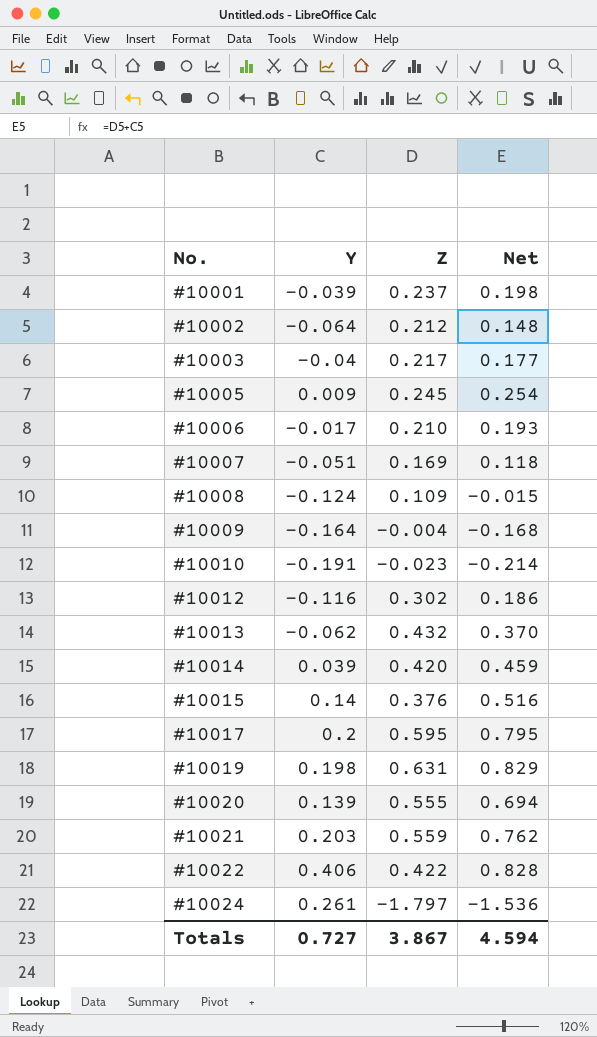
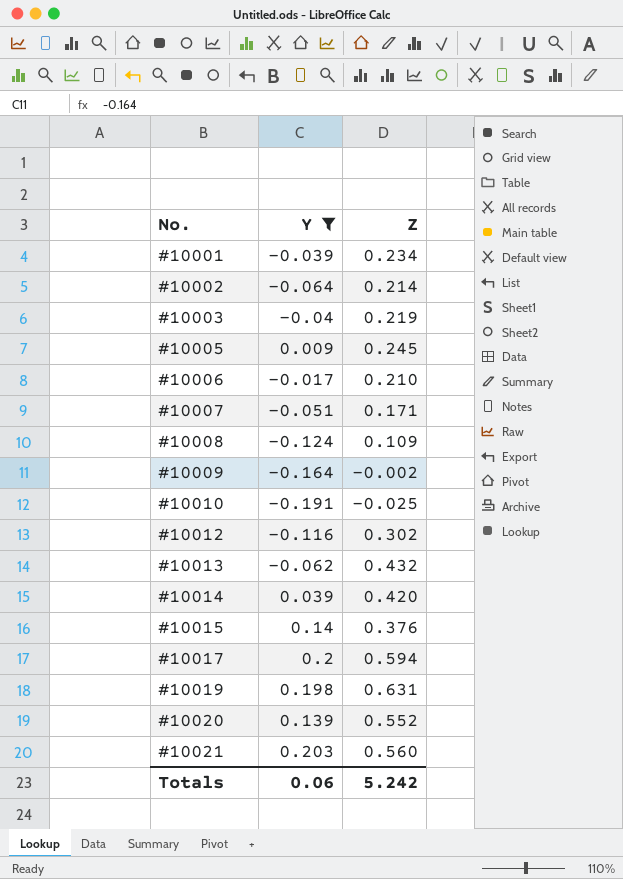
filter: none -> Y <= 0.203
column Net | formula: [Y] + [Z] -> none
#10001 | Z: 0.237 -> 0.234
#10002 | Z: 0.212 -> 0.214
#10003 | Z: 0.217 -> 0.219
#10007 | Z: 0.169 -> 0.171
#10009 | Z: -0.004 -> -0.002
#10010 | Z: -0.023 -> -0.025
#10017 | Z: 0.595 -> 0.594
#10020 | Z: 0.555 -> 0.552
#10021 | Z: 0.559 -> 0.560
Totals | Y: 0.727 -> 0.06
Totals | Z: 3.867 -> 5.242

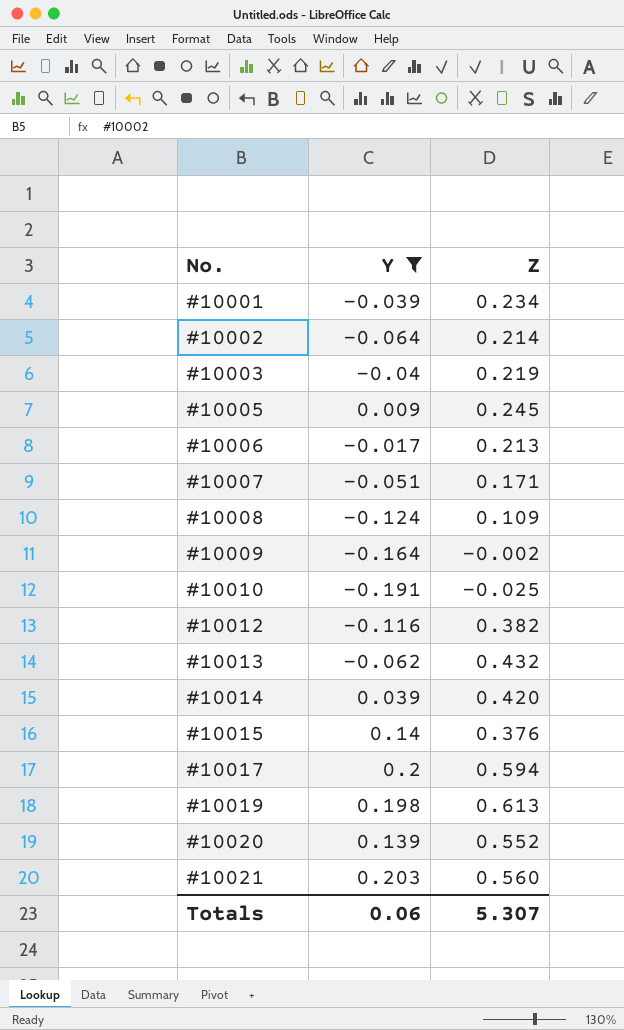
#10006 | Z: 0.210 -> 0.213
#10012 | Z: 0.302 -> 0.382
#10019 | Z: 0.631 -> 0.613
Totals | Z: 5.242 -> 5.307

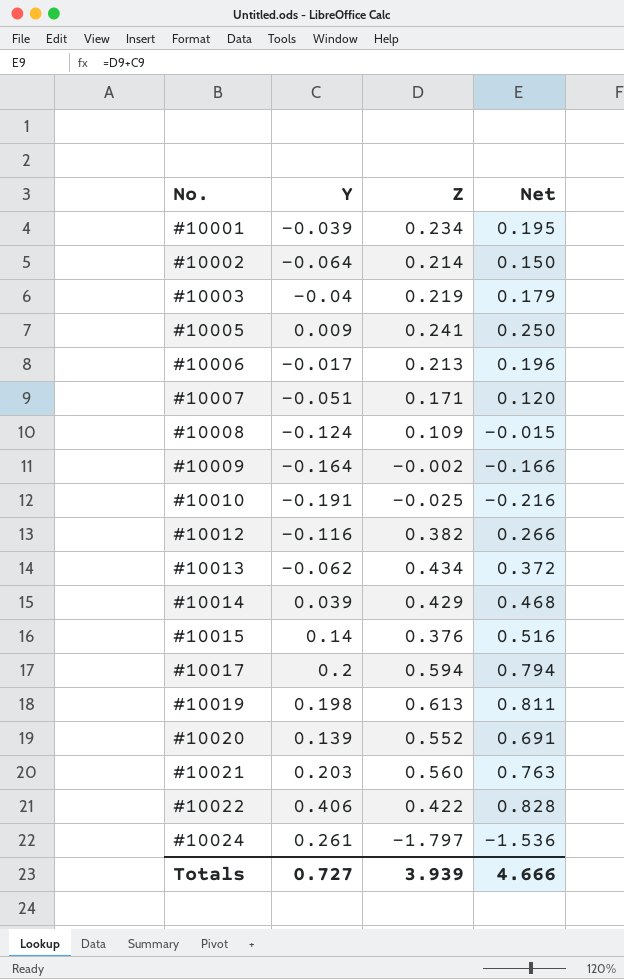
filter: Y <= 0.203 -> none
column Net | formula: none -> [Y] + [Z]
#10005 | Z: 0.245 -> 0.241
#10013 | Z: 0.432 -> 0.434
#10014 | Z: 0.420 -> 0.429
Totals | Y: 0.06 -> 0.727
Totals | Z: 5.307 -> 3.939

